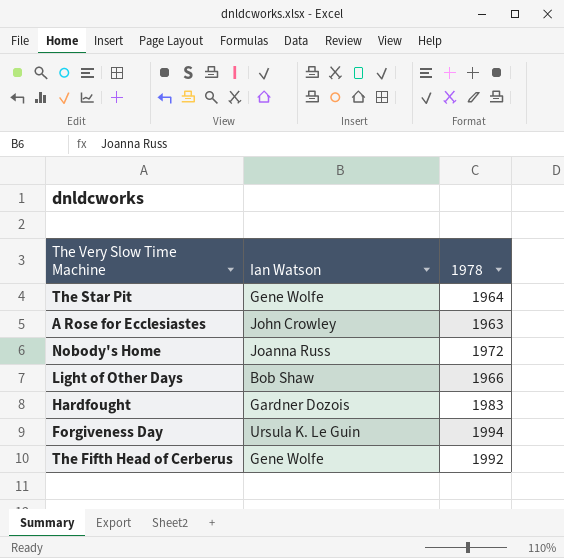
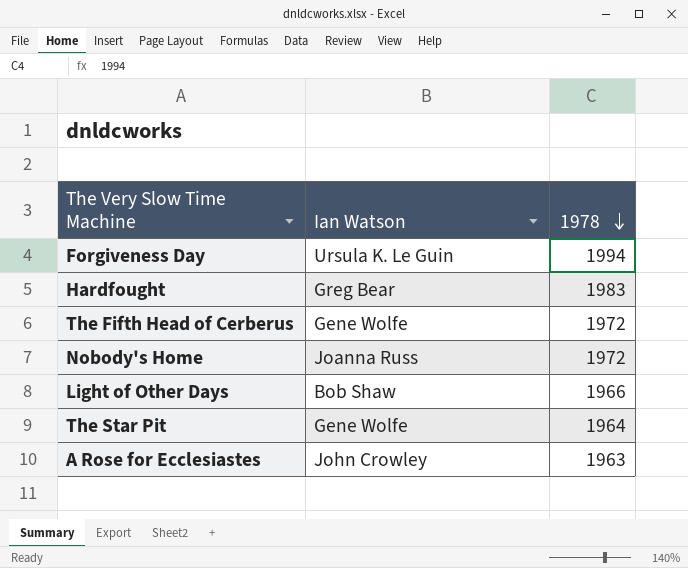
row order: none -> 1978 descending
Hardfought | Ian Watson: Gardner Dozois -> Greg Bear
The Fifth Head of Cerberus | 1978: 1992 -> 1972

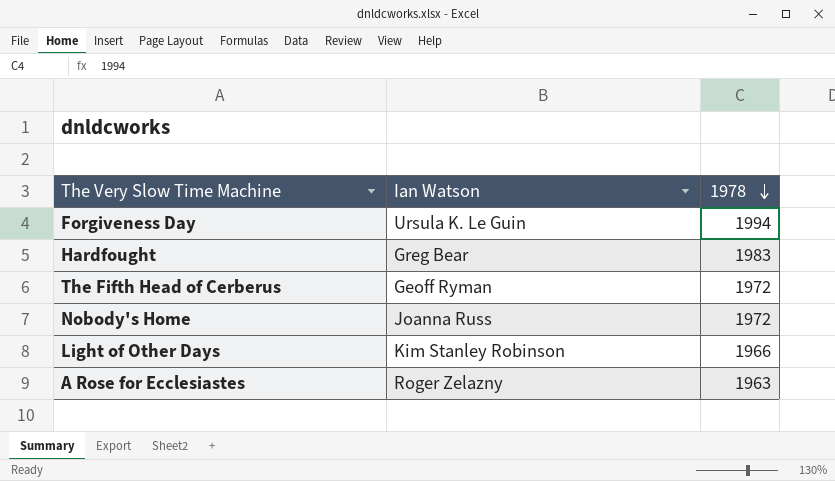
row The Star Pit: Gene Wolfe | 1964 -> none
The Fifth Head of Cerberus | Ian Watson: Gene Wolfe -> Geoff Ryman
Light of Other Days | Ian Watson: Bob Shaw -> Kim Stanley Robinson
A Rose for Ecclesiastes | Ian Watson: John Crowley -> Roger Zelazny

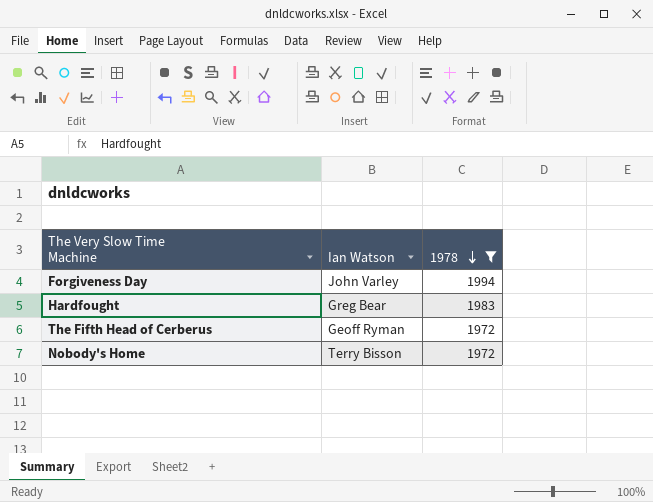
filter: none -> 1978 >= 1972
Forgiveness Day | Ian Watson: Ursula K. Le Guin -> John Varley
Nobody's Home | Ian Watson: Joanna Russ -> Terry Bisson

